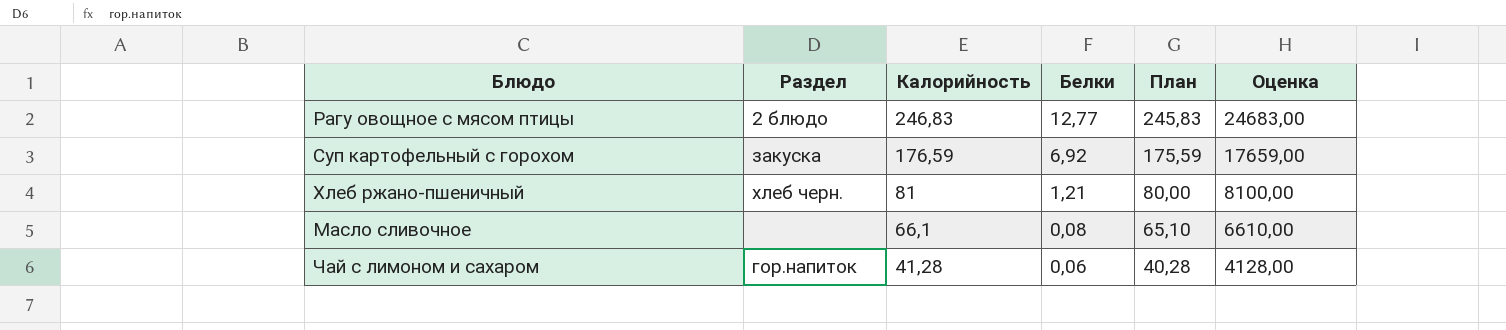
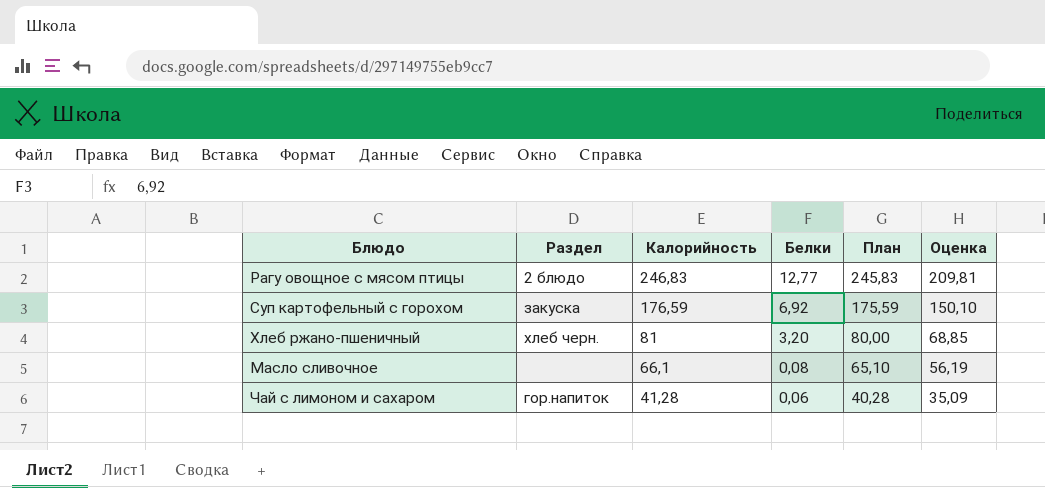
column Оценка | formula: [Калорийность] * 100 -> [Калорийность] * 0,85
Хлеб ржано-пшеничный | Белки: 1,21 -> 3,20

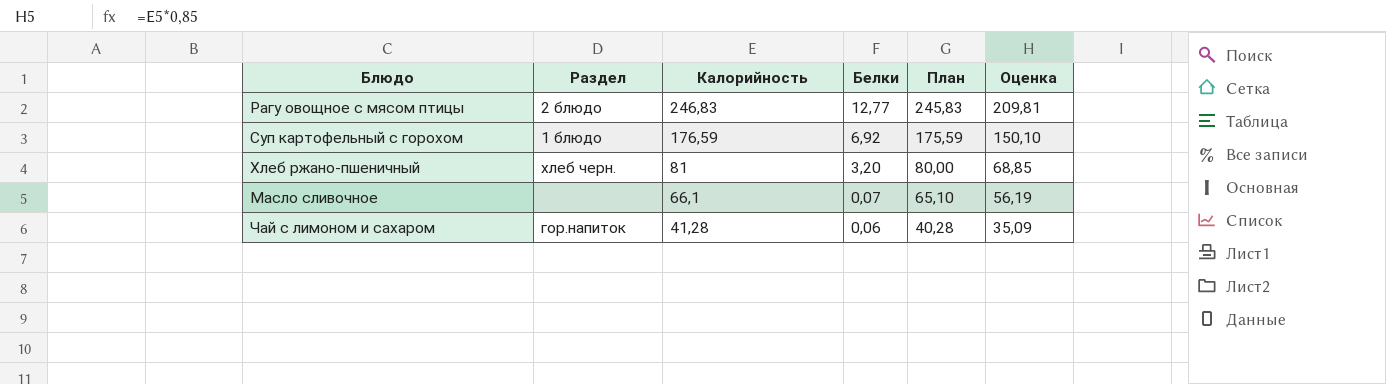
Суп картофельный с горохом | Раздел: закуска -> 1 блюдо
Масло сливочное | Белки: 0,08 -> 0,07

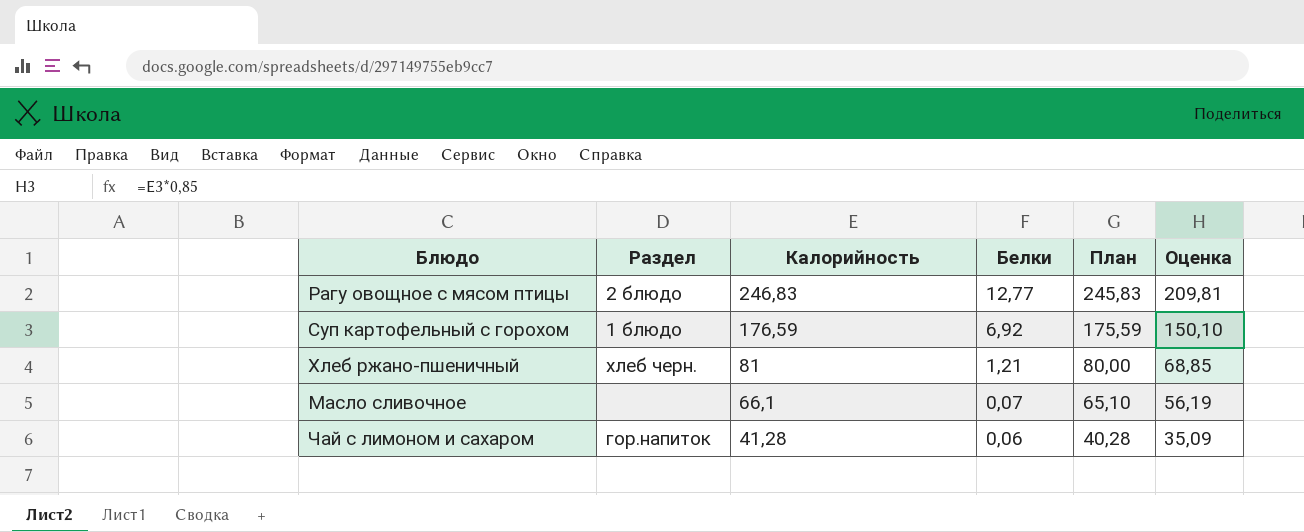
Хлеб ржано-пшеничный | Белки: 3,20 -> 1,21

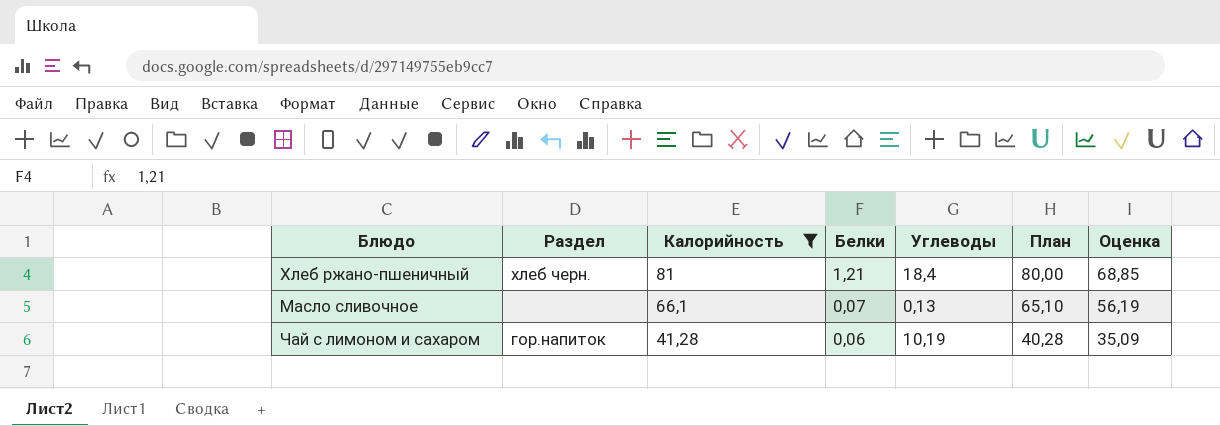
filter: none -> Калорийность <= 81
column Углеводы | position: none -> 5

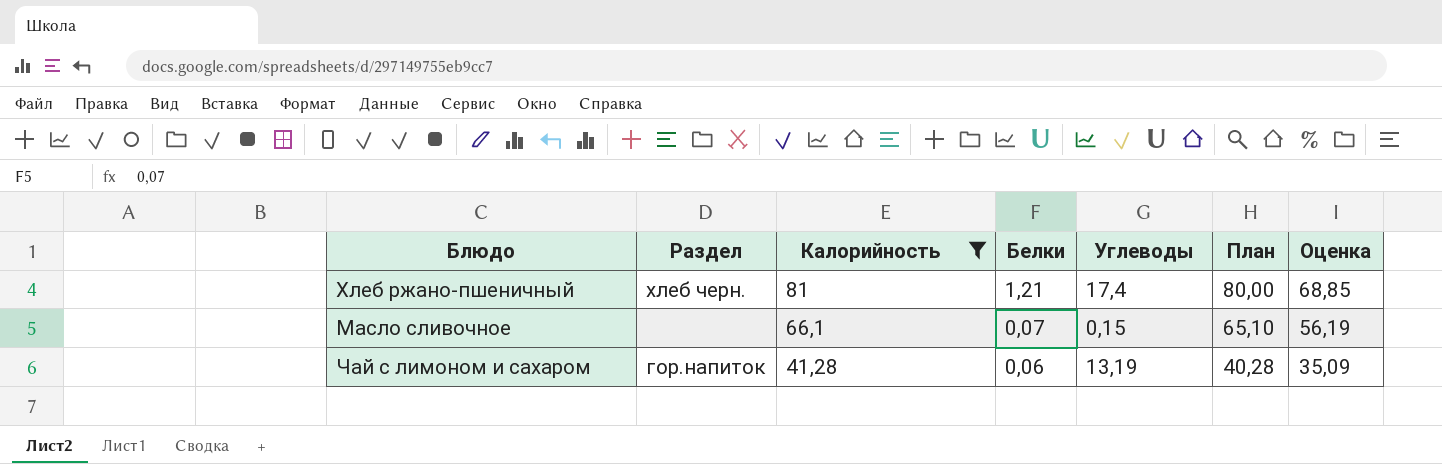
Хлеб ржано-пшеничный | Углеводы: 18,4 -> 17,4
Масло сливочное | Углеводы: 0,13 -> 0,15
Чай с лимоном и сахаром | Углеводы: 10,19 -> 13,19

